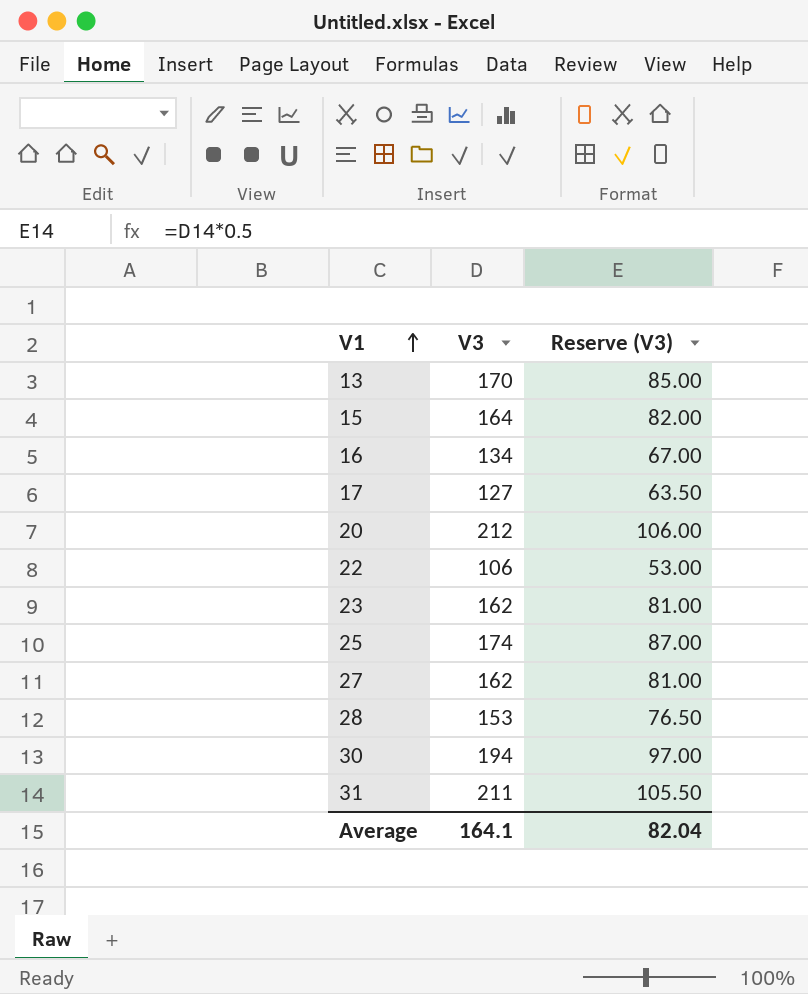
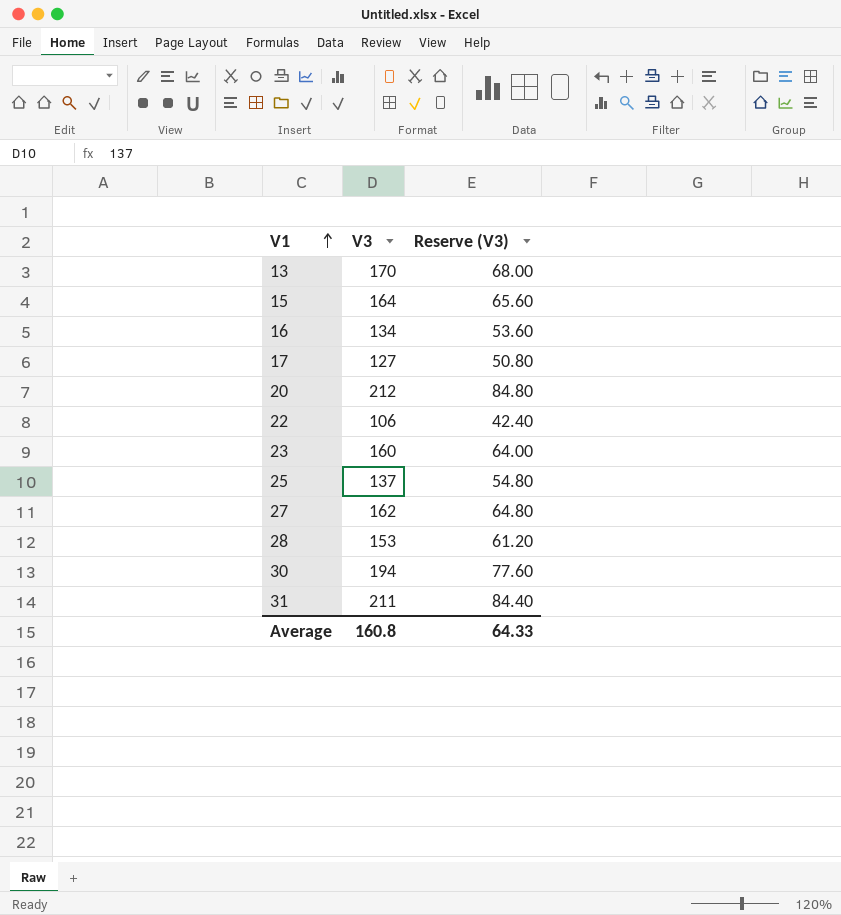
column Reserve (V3) | formula: [V3] * 0.5 -> [V3] * 0.4
23 | V3: 162 -> 160
25 | V3: 174 -> 137
Average | V3: 164.1 -> 160.8
Average | Reserve (V3): 82.04 -> 64.33

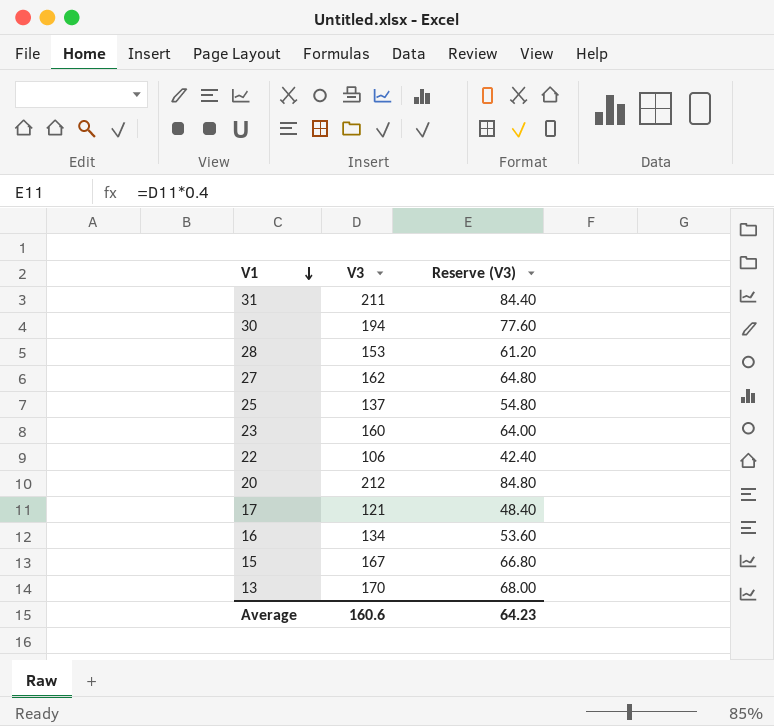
row order: V1 ascending -> V1 descending
17 | V3: 127 -> 121
17 | Reserve (V3): 50.80 -> 48.40
15 | V3: 164 -> 167
15 | Reserve (V3): 65.60 -> 66.80
Average | V3: 160.8 -> 160.6
Average | Reserve (V3): 64.33 -> 64.23

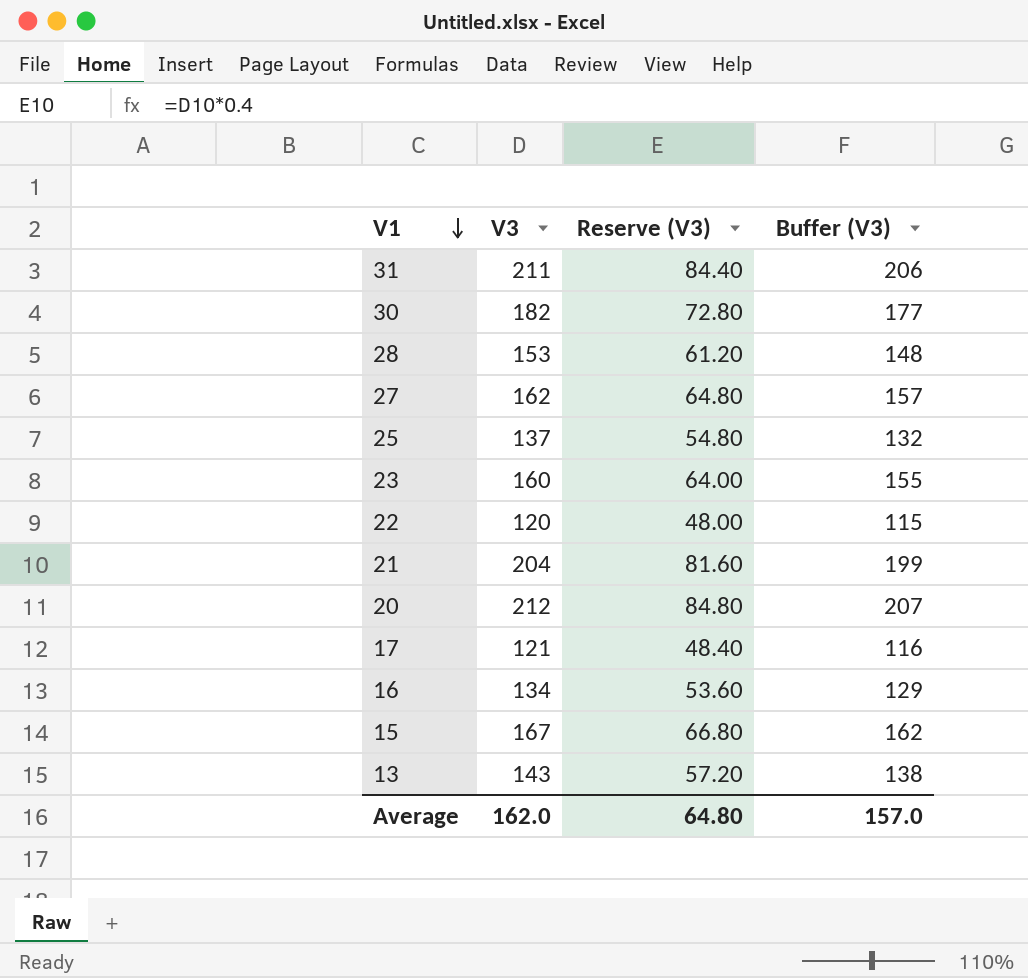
column Buffer (V3) | formula: none -> [V3] - 5
30 | V3: 194 -> 182
30 | Reserve (V3): 77.60 -> 72.80
22 | V3: 106 -> 120
22 | Reserve (V3): 42.40 -> 48.00
row 21: none -> 204 | 81.60 | 199
13 | V3: 170 -> 143
13 | Reserve (V3): 68.00 -> 57.20
Average | V3: 160.6 -> 162.0
Average | Reserve (V3): 64.23 -> 64.80

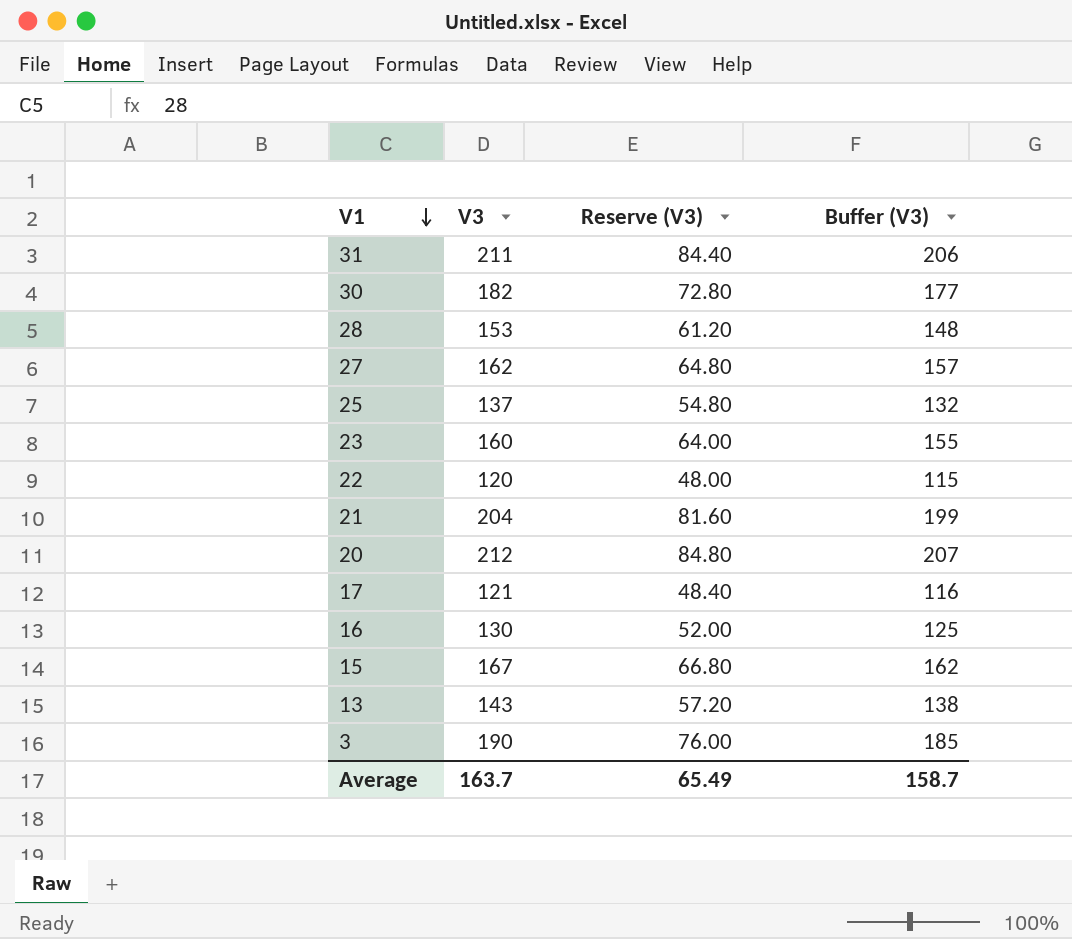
16 | V3: 134 -> 130
16 | Reserve (V3): 53.60 -> 52.00
16 | Buffer (V3): 129 -> 125
row 3: none -> 190 | 76.00 | 185
Average | V3: 162.0 -> 163.7
Average | Reserve (V3): 64.80 -> 65.49
Average | Buffer (V3): 157.0 -> 158.7

